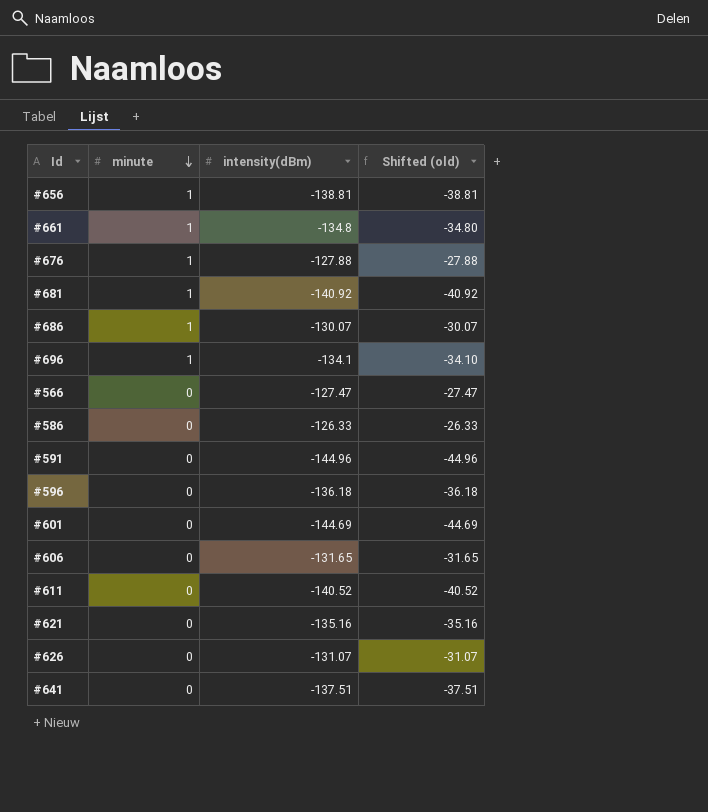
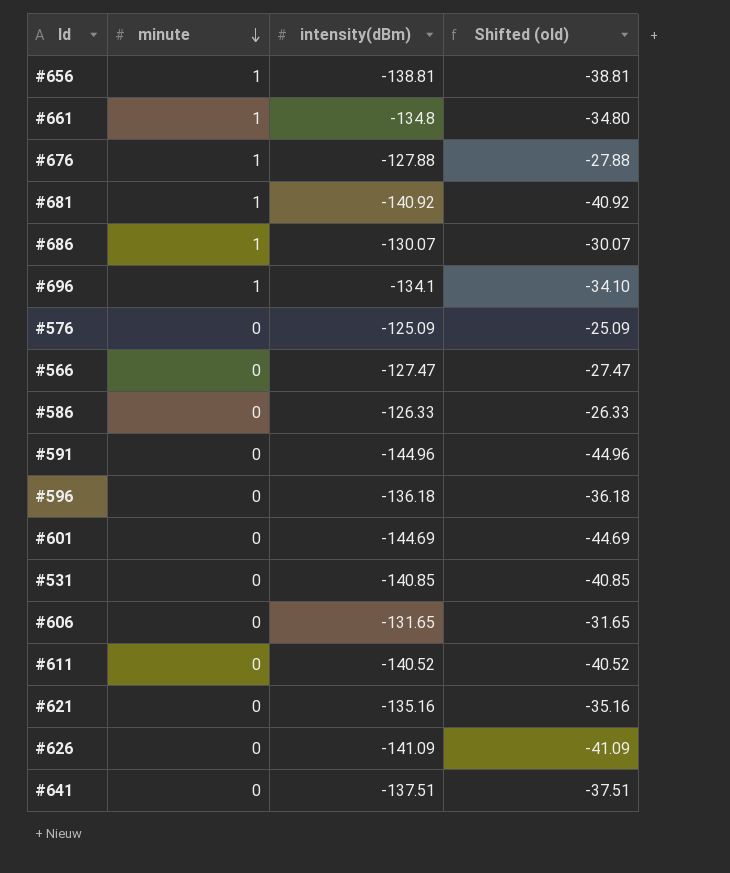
row #576: none -> 0 | -125.09 | -25.09
row #531: none -> 0 | -140.85 | -40.85
#626 | intensity(dBm): -131.07 -> -141.09
#626 | Shifted (old): -31.07 -> -41.09

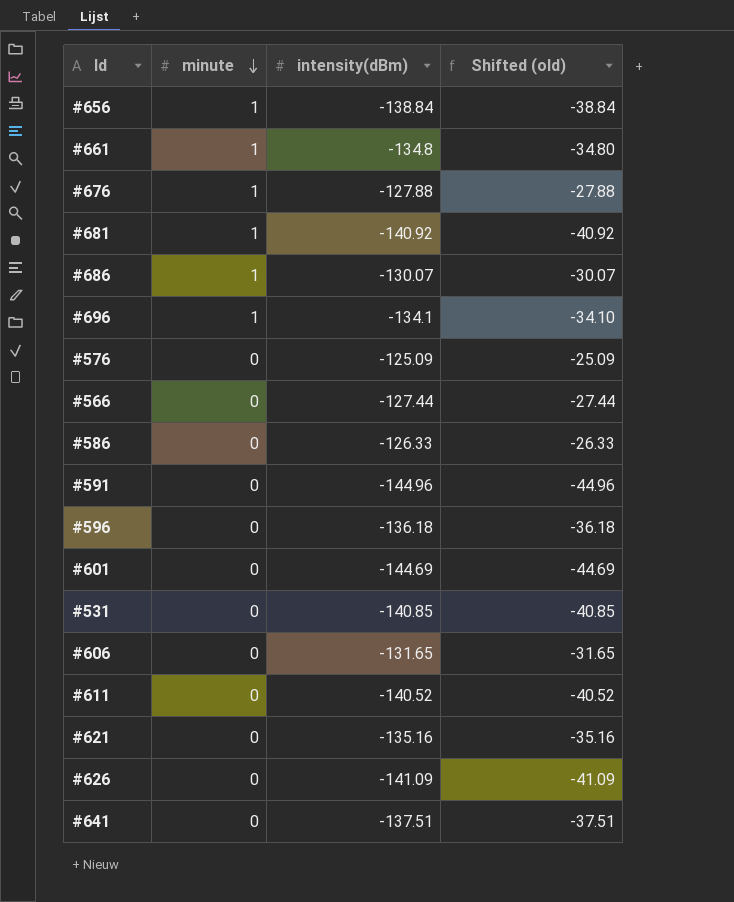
#656 | intensity(dBm): -138.81 -> -138.84
#656 | Shifted (old): -38.81 -> -38.84
#566 | intensity(dBm): -127.47 -> -127.44
#566 | Shifted (old): -27.47 -> -27.44

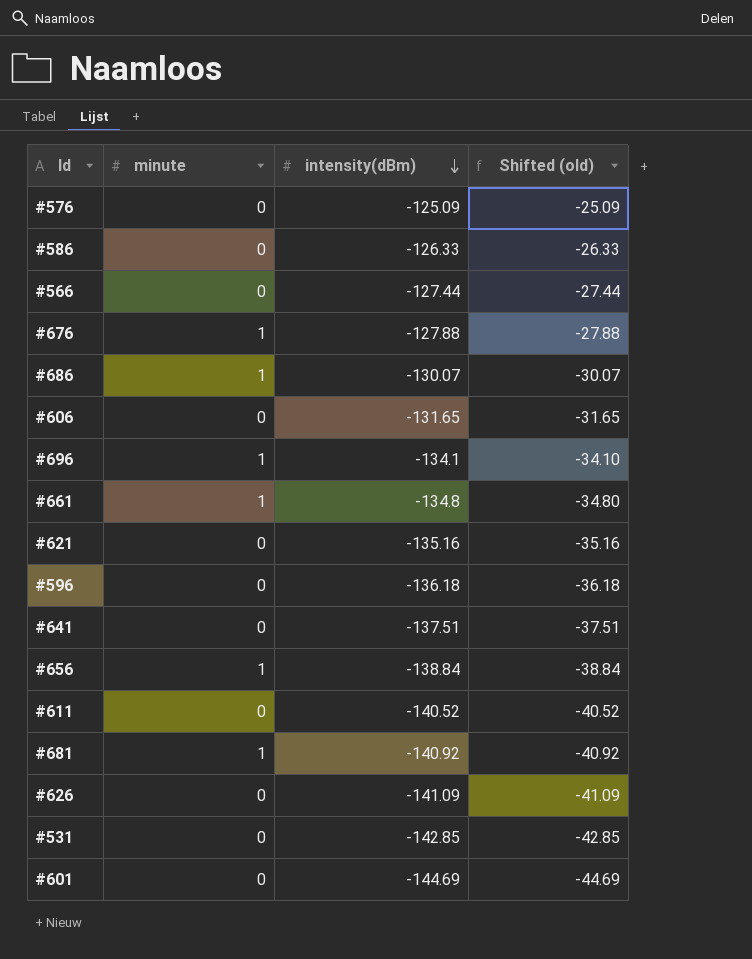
row order: minute descending -> intensity(dBm) descending
row #591: 0 | -144.96 | -44.96 -> none
#531 | intensity(dBm): -140.85 -> -142.85
#531 | Shifted (old): -40.85 -> -42.85

